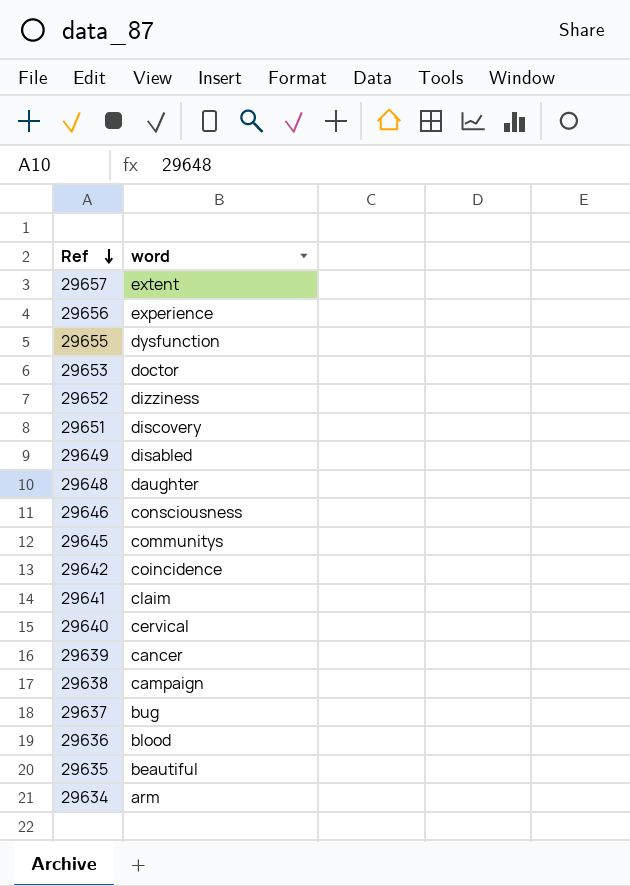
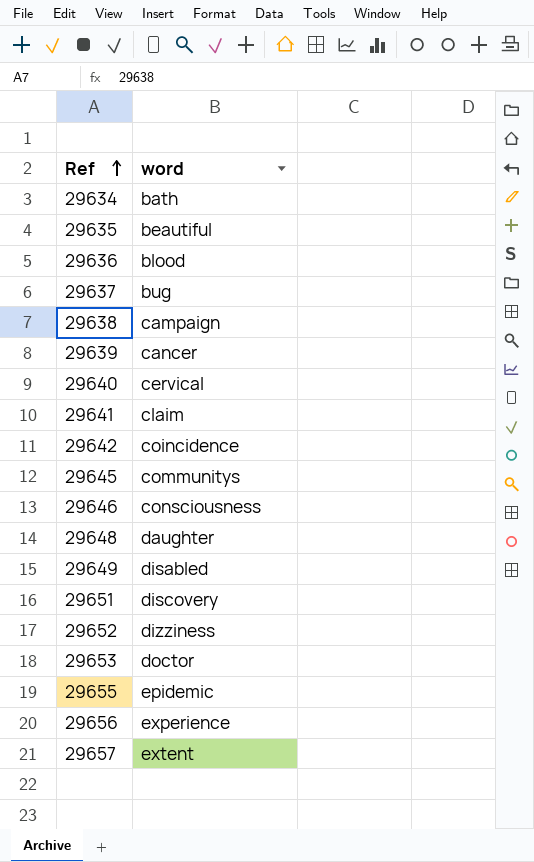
row order: Ref descending -> Ref ascending
29634 | word: arm -> bath
29655 | word: dysfunction -> epidemic

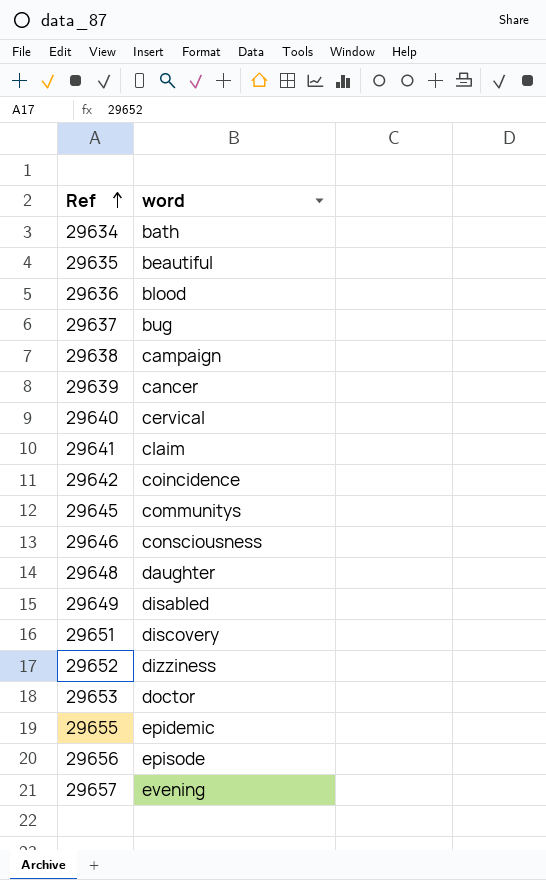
29656 | word: experience -> episode
29657 | word: extent -> evening

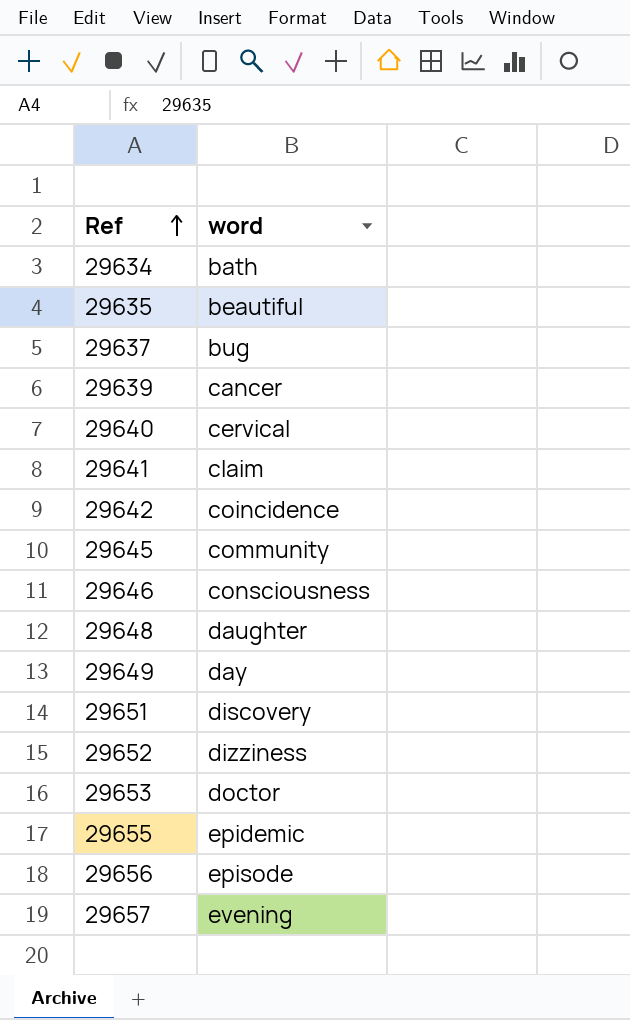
row 29636: blood -> none
row 29638: campaign -> none
29645 | word: communitys -> community
29649 | word: disabled -> day

